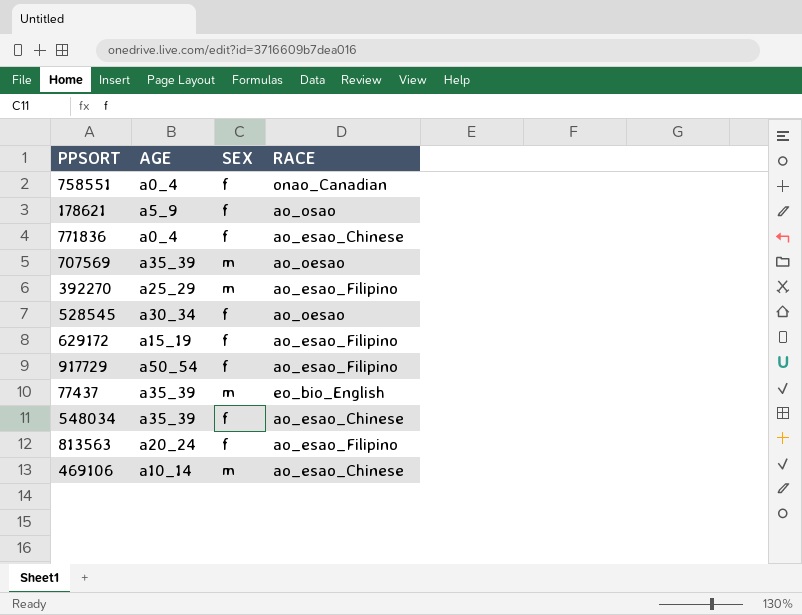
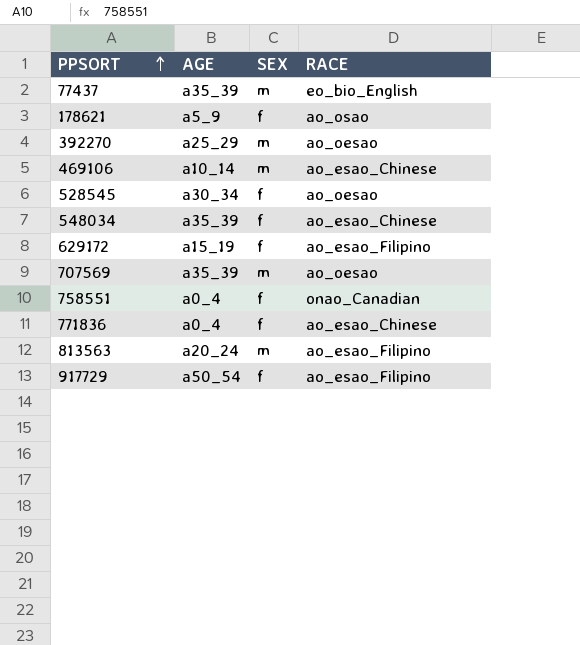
row order: none -> PPSORT ascending
392270 | RACE: ao_esao_Filipino -> ao_oesao
813563 | SEX: f -> m

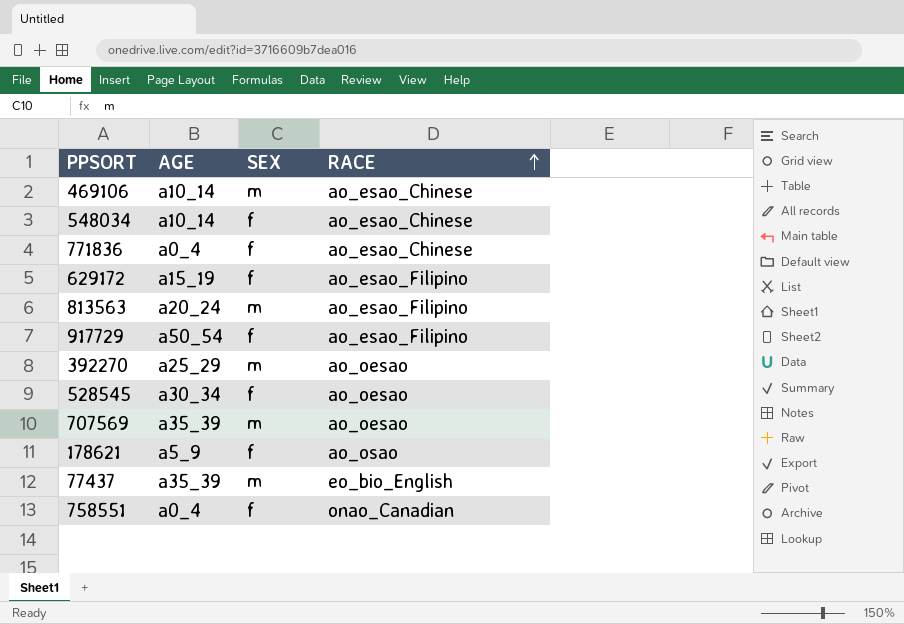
row order: PPSORT ascending -> RACE ascending
548034 | AGE: a35_39 -> a10_14

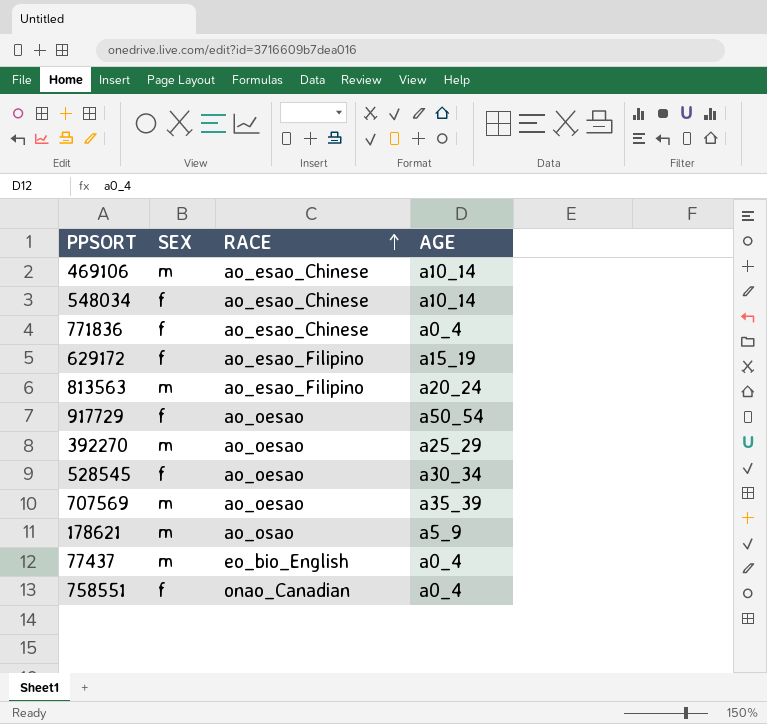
column AGE | position: 2 -> 4
917729 | RACE: ao_esao_Filipino -> ao_oesao
178621 | SEX: f -> m
77437 | AGE: a35_39 -> a0_4

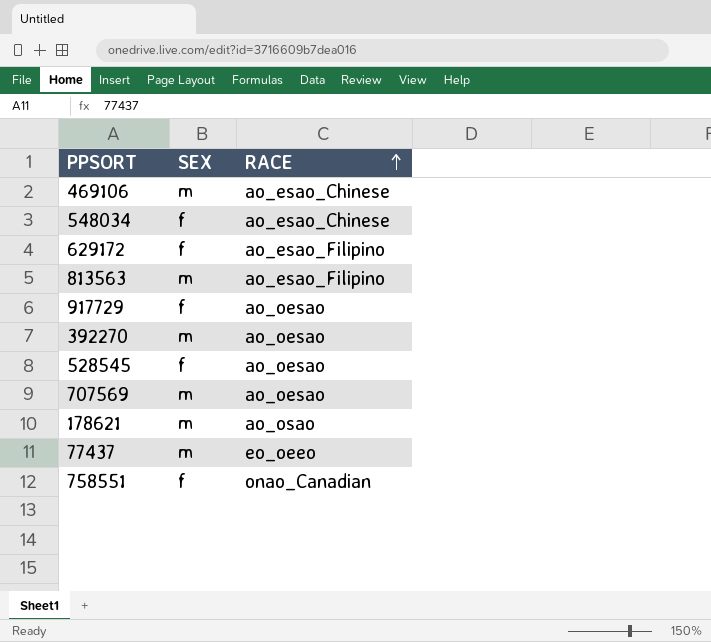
column AGE | position: 4 -> none
row 771836: f | ao_esao_Chinese | a0_4 -> none
77437 | RACE: eo_bio_English -> eo_oeeo

